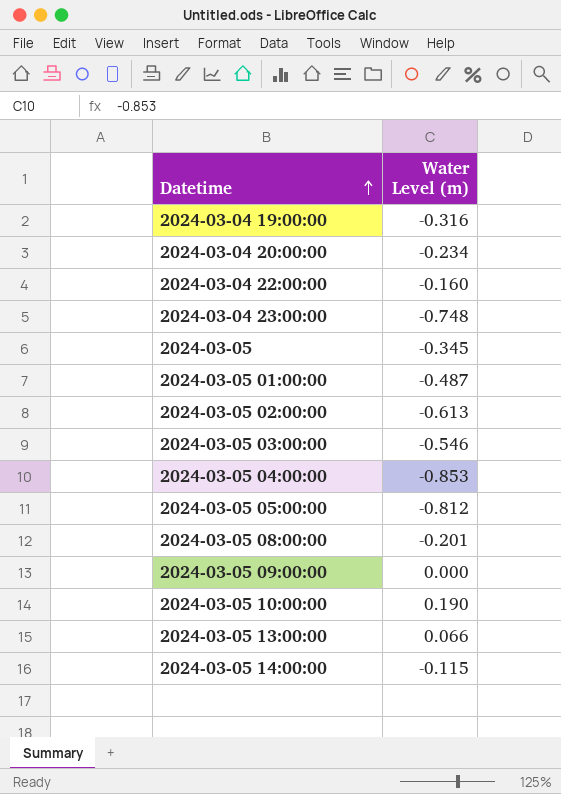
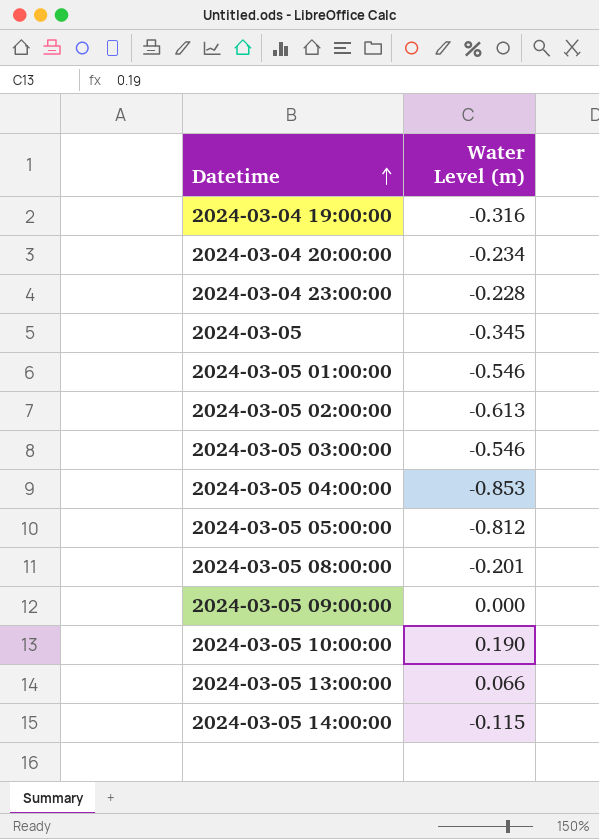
row 2024-03-04 22:00:00: -0.160 -> none
2024-03-04 23:00:00 | Water Level (m): -0.748 -> -0.228
2024-03-05 01:00:00 | Water Level (m): -0.487 -> -0.546

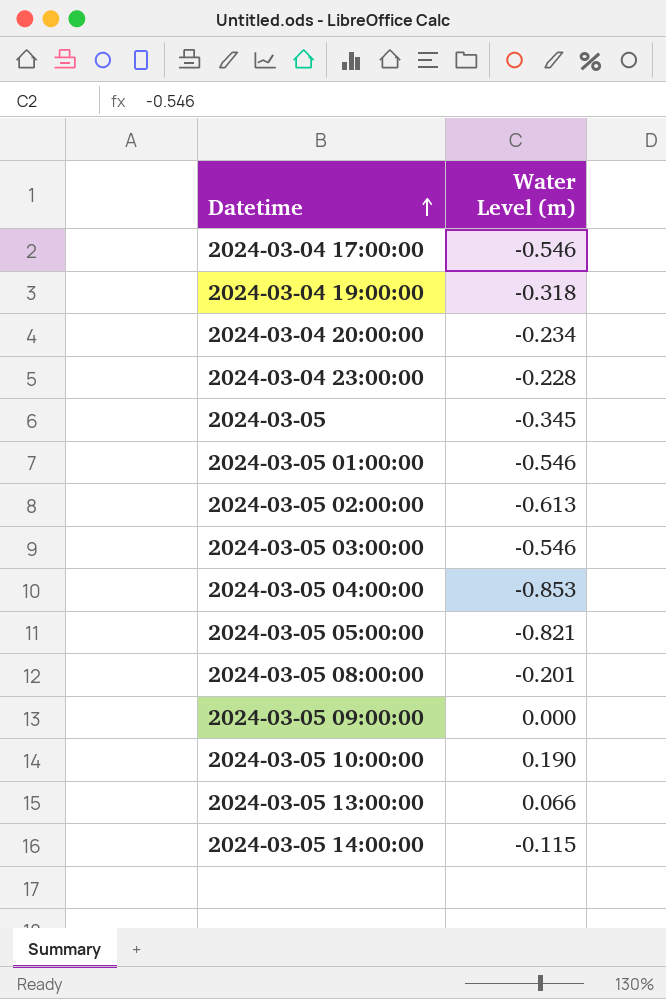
row 2024-03-04 17:00:00: none -> -0.546
2024-03-04 19:00:00 | Water Level (m): -0.316 -> -0.318
2024-03-05 05:00:00 | Water Level (m): -0.812 -> -0.821

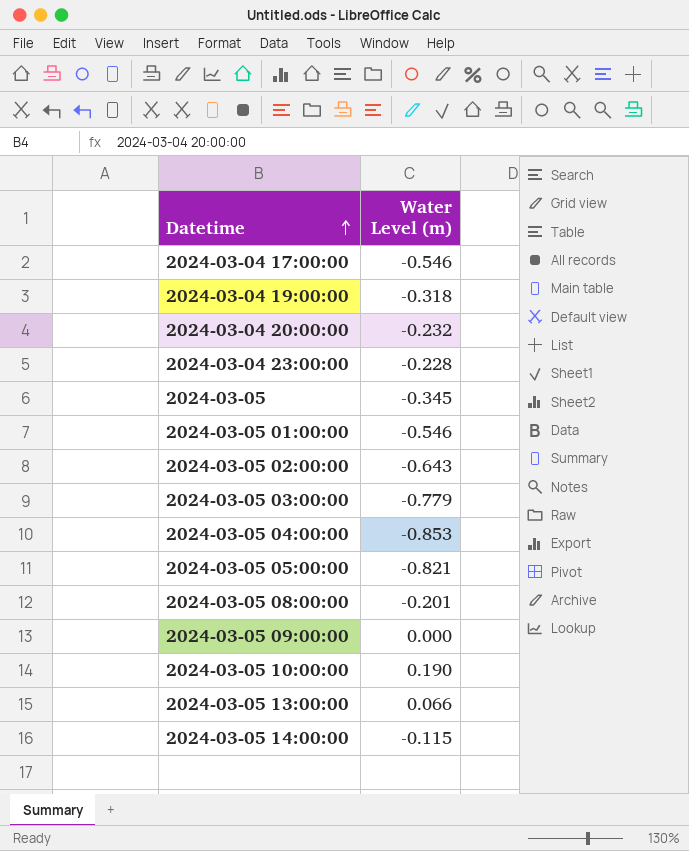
2024-03-04 20:00:00 | Water Level (m): -0.234 -> -0.232
2024-03-05 02:00:00 | Water Level (m): -0.613 -> -0.643
2024-03-05 03:00:00 | Water Level (m): -0.546 -> -0.779

